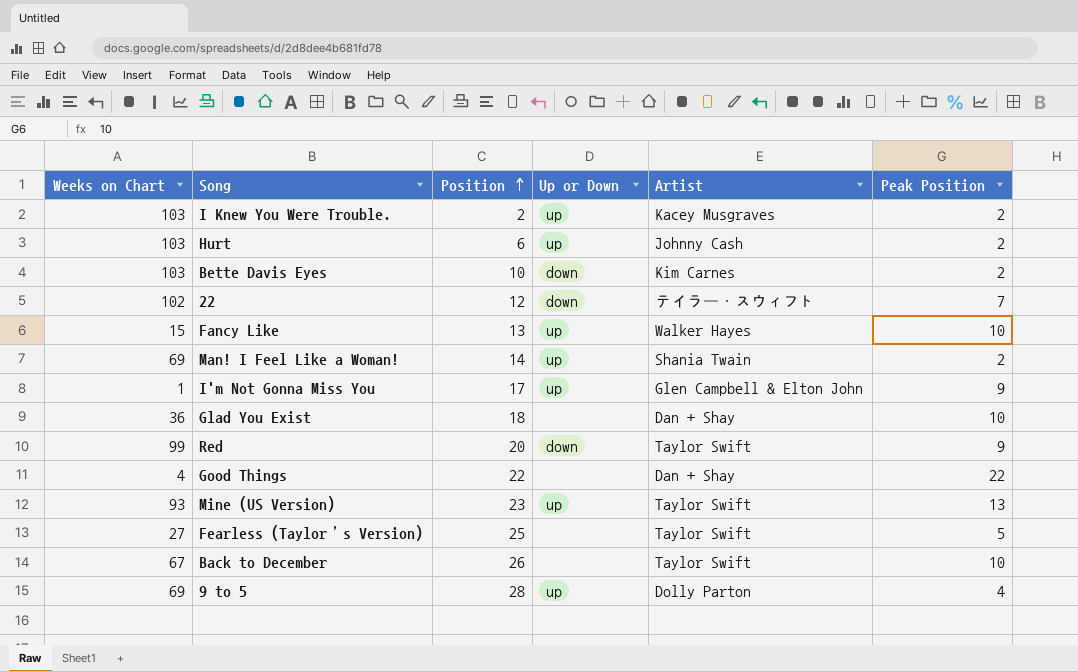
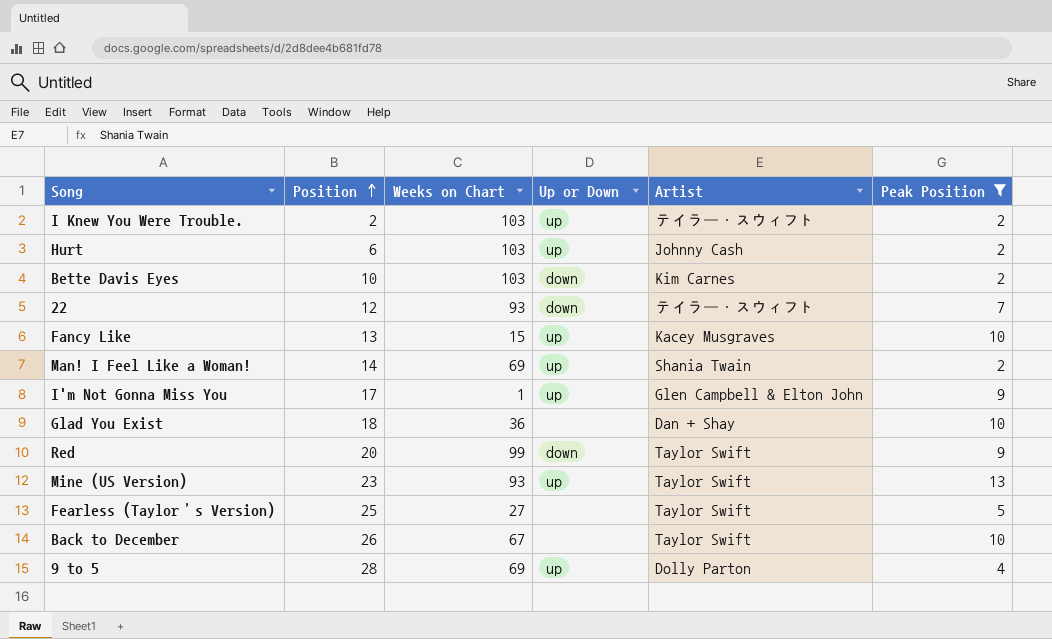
filter: none -> Peak Position != 22
column Weeks on Chart | position: 1 -> 3
I Knew You Were Trouble. | Artist: Kacey Musgraves -> テイラー・スウィフト
22 | Weeks on Chart: 102 -> 93
Fancy Like | Artist: Walker Hayes -> Kacey Musgraves

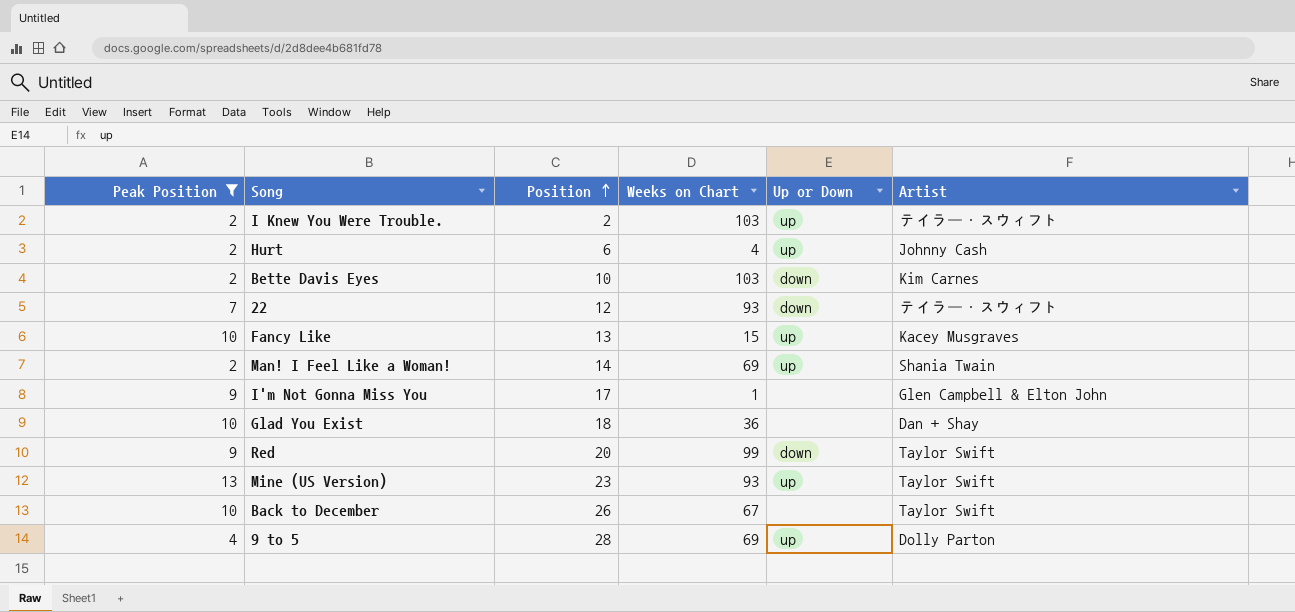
column Peak Position | position: 6 -> 1
row Fearless (Taylor’s Version): 25 | 27 | none | Taylor Swift | 5 -> none
Hurt | Weeks on Chart: 103 -> 4
I'm Not Gonna Miss You | Up or Down: up -> none

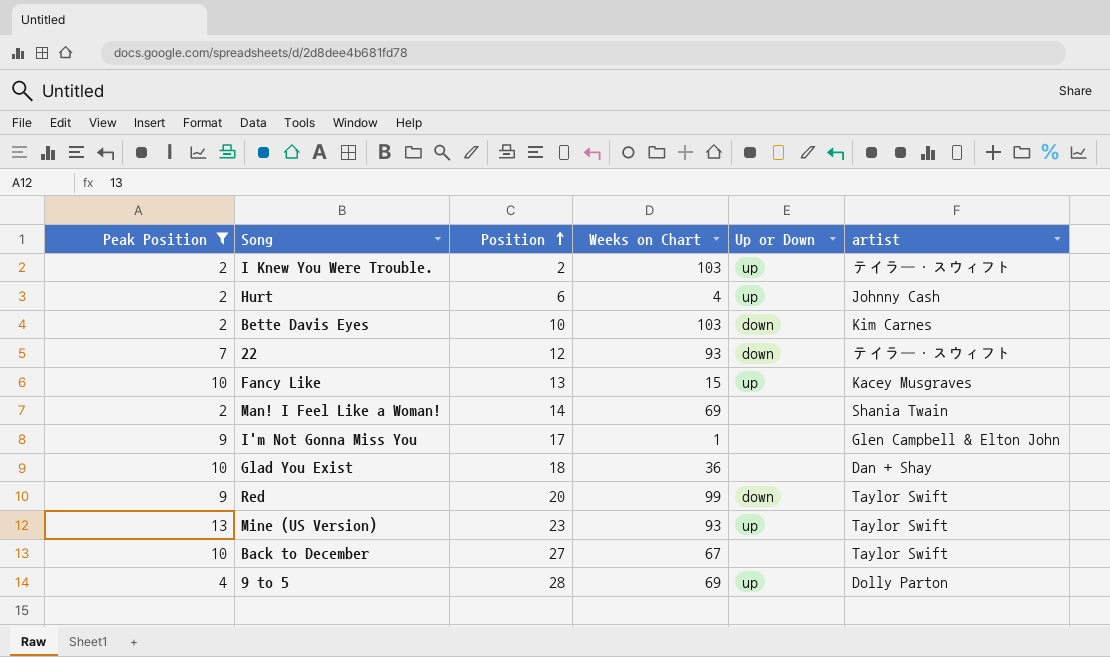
column name: Artist -> artist
Man! I Feel Like a Woman! | Up or Down: up -> none
Back to December | Position: 26 -> 27

